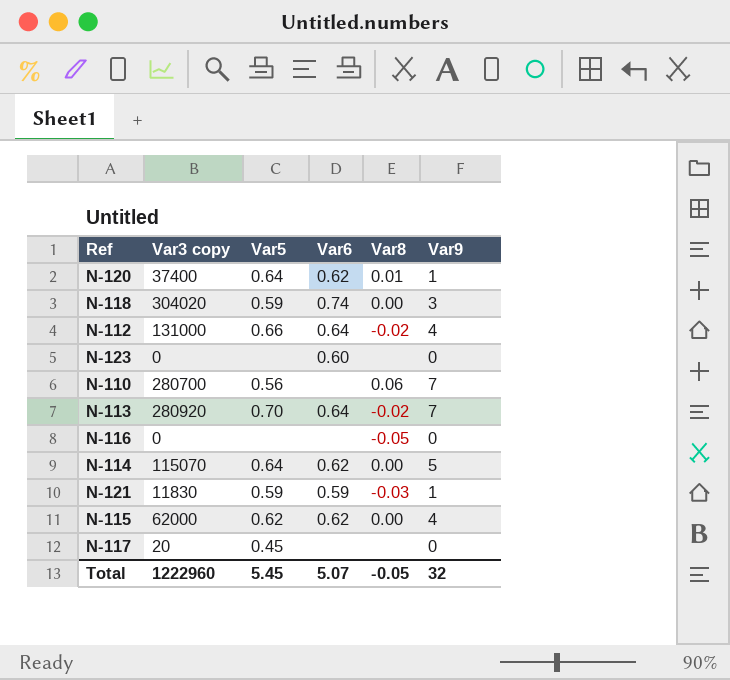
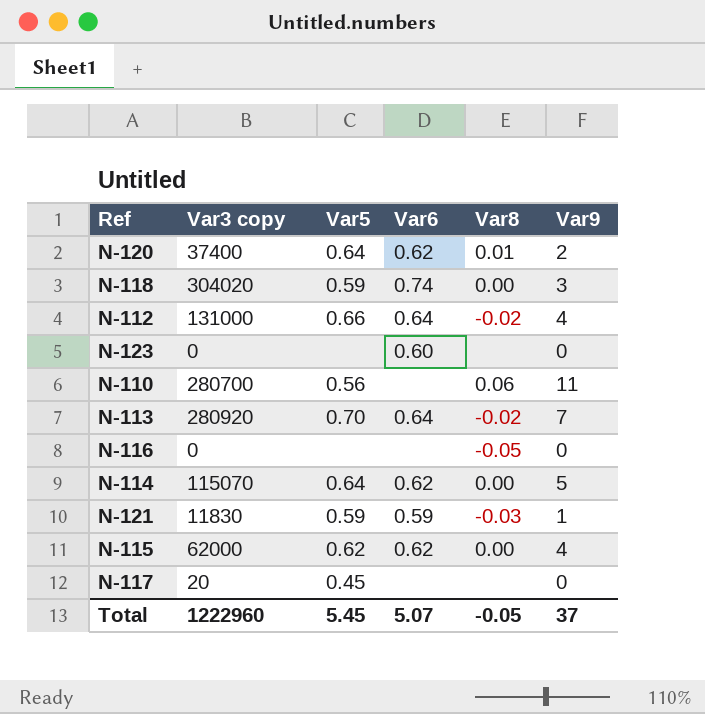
N-120 | Var9: 1 -> 2
N-110 | Var9: 7 -> 11
Total | Var9: 32 -> 37

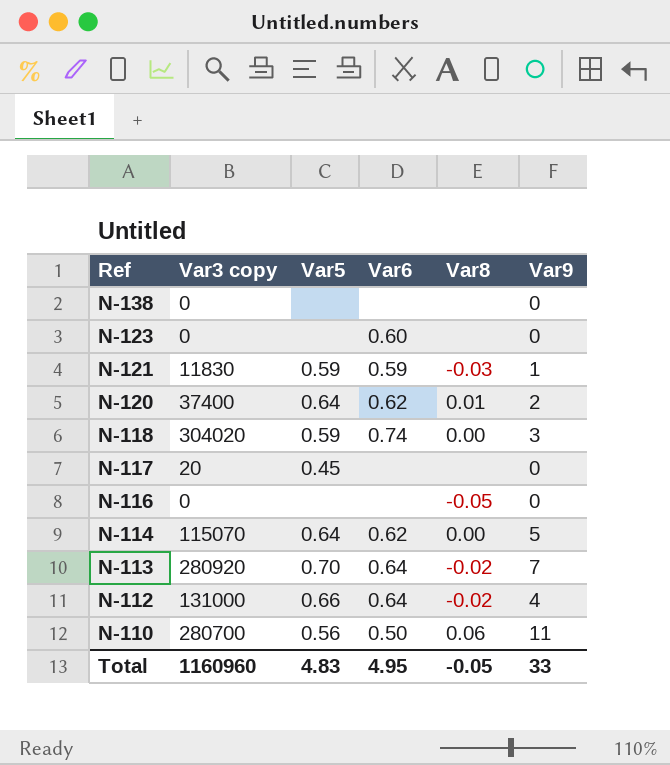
row order: none -> Ref descending
row N-115: 62000 | 0.62 | 0.62 | 0.00 | 4 -> none
row N-138: none -> 0 | none | none | none | 0
N-110 | Var6: none -> 0.50
Total | Var3 copy: 1222960 -> 1160960
Total | Var5: 5.45 -> 4.83
Total | Var6: 5.07 -> 4.95
Total | Var9: 37 -> 33

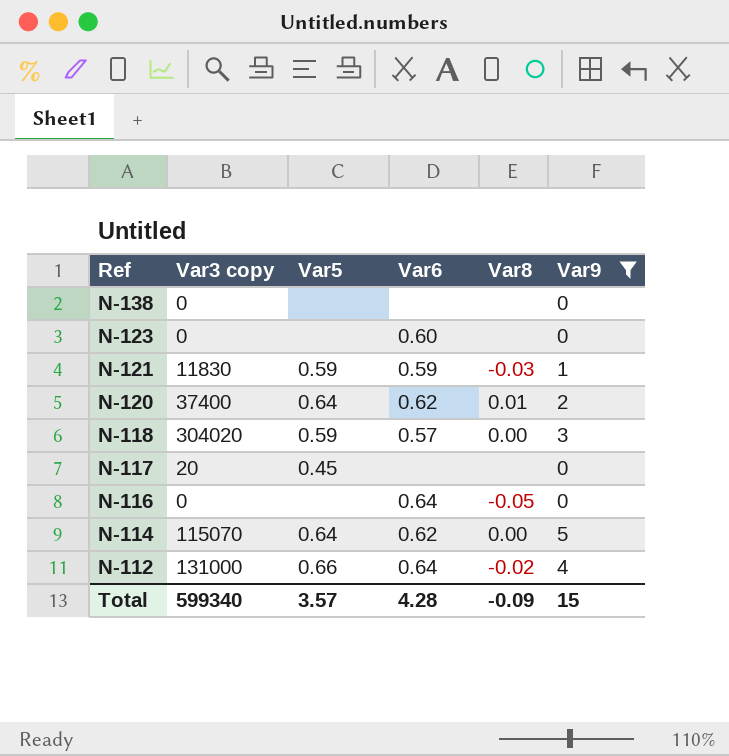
filter: none -> Var9 <= 5
N-118 | Var6: 0.74 -> 0.57
N-116 | Var6: none -> 0.64
Total | Var3 copy: 1160960 -> 599340
Total | Var5: 4.83 -> 3.57
Total | Var6: 4.95 -> 4.28
Total | Var8: -0.05 -> -0.09
Total | Var9: 33 -> 15

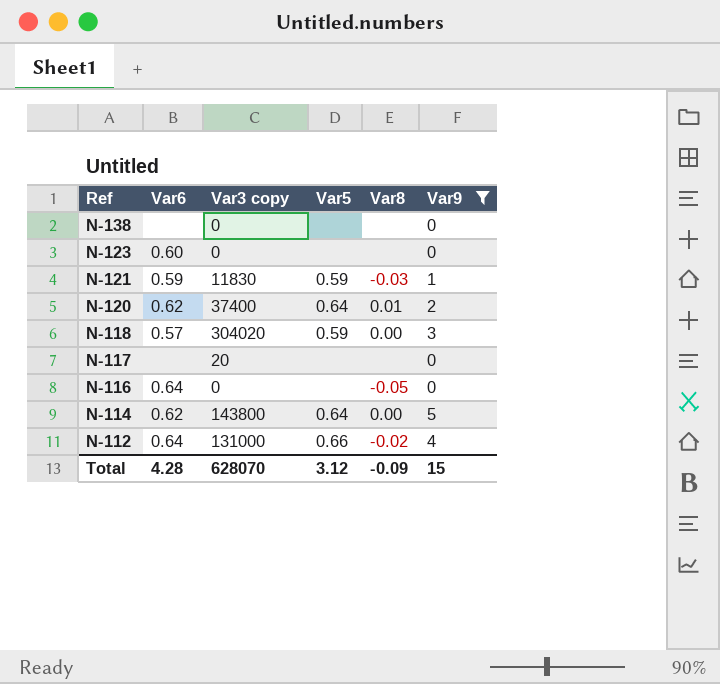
column Var6 | position: 4 -> 2
N-117 | Var5: 0.45 -> none
N-114 | Var3 copy: 115070 -> 143800
Total | Var3 copy: 599340 -> 628070
Total | Var5: 3.57 -> 3.12

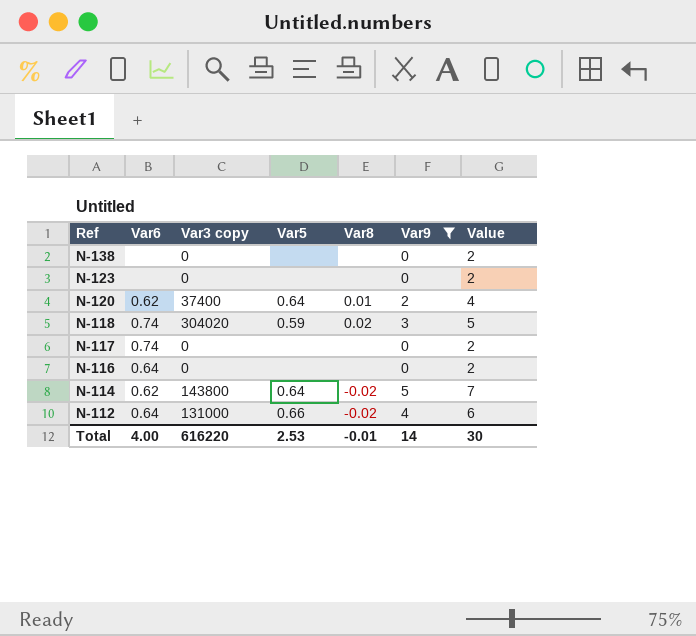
column Value | formula: none -> [Var9] + 2
row N-121: 0.59 | 11830 | 0.59 | -0.03 | 1 -> none
N-123 | Var6: 0.60 -> none
N-118 | Var6: 0.57 -> 0.74
N-118 | Var8: 0.00 -> 0.02
N-117 | Var6: none -> 0.74
N-117 | Var3 copy: 20 -> 0
N-116 | Var8: -0.05 -> none
N-114 | Var8: 0.00 -> -0.02
Total | Var6: 4.28 -> 4.00
Total | Var3 copy: 628070 -> 616220
Total | Var5: 3.12 -> 2.53
Total | Var8: -0.09 -> -0.01
Total | Var9: 15 -> 14

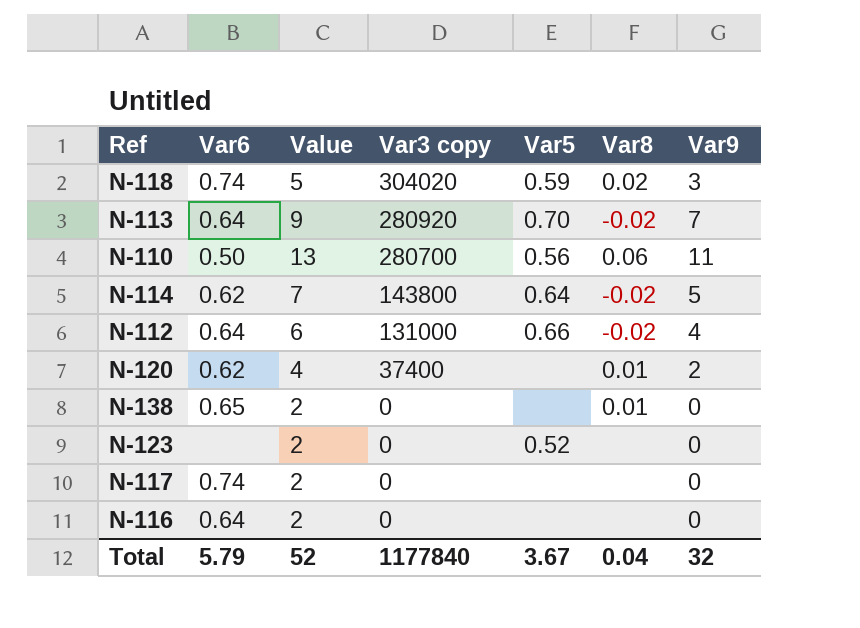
filter: Var9 <= 5 -> none
row order: Ref descending -> Var3 copy descending
column Value | position: 7 -> 3
N-120 | Var5: 0.64 -> none
N-138 | Var6: none -> 0.65
N-138 | Var8: none -> 0.01
N-123 | Var5: none -> 0.52
Total | Var6: 4.00 -> 5.79
Total | Value: 30 -> 52
Total | Var3 copy: 616220 -> 1177840
Total | Var5: 2.53 -> 3.67
Total | Var8: -0.01 -> 0.04
Total | Var9: 14 -> 32

